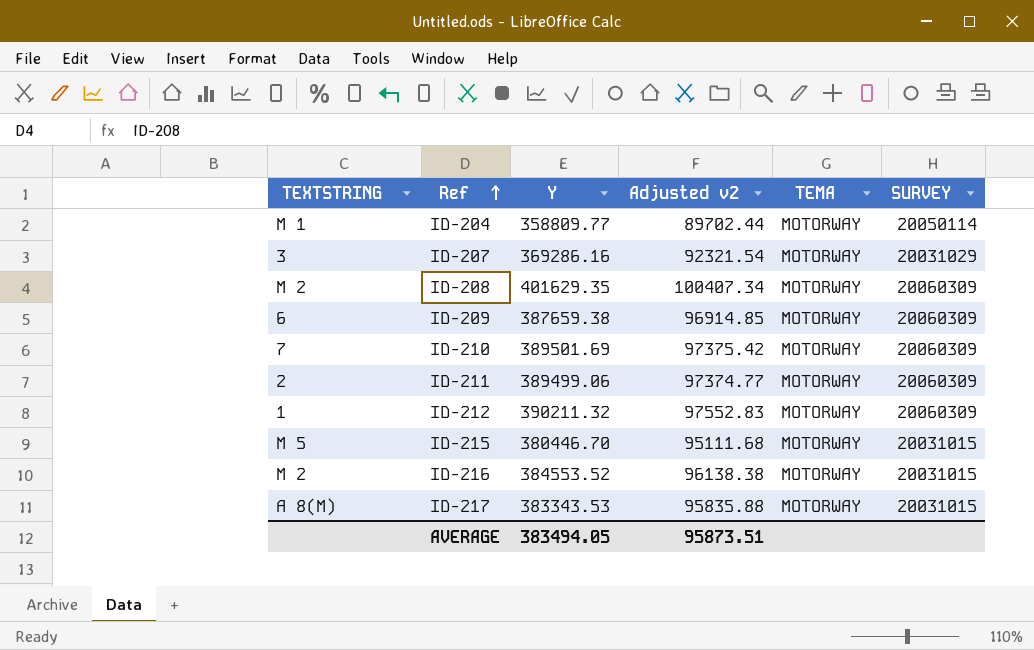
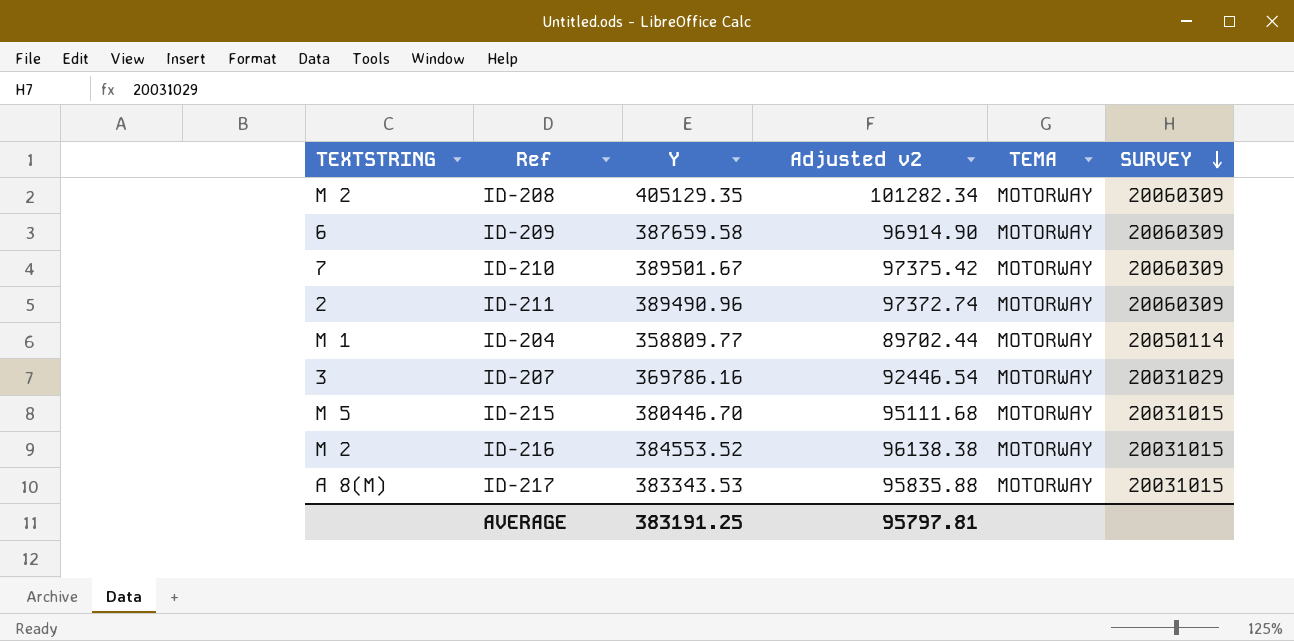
row order: Ref ascending -> SURVEY descending
row ID-212: 1 | 390211.32 | 97552.83 | MOTORWAY | 20060309 -> none
ID-208 | Y: 401629.35 -> 405129.35
ID-208 | Adjusted v2: 100407.34 -> 101282.34
ID-209 | Y: 387659.38 -> 387659.58
ID-209 | Adjusted v2: 96914.85 -> 96914.90
ID-210 | Y: 389501.69 -> 389501.67
ID-211 | Y: 389499.06 -> 389490.96
ID-211 | Adjusted v2: 97374.77 -> 97372.74
ID-207 | Y: 369286.16 -> 369786.16
ID-207 | Adjusted v2: 92321.54 -> 92446.54
AVERAGE | Y: 383494.05 -> 383191.25
AVERAGE | Adjusted v2: 95873.51 -> 95797.81

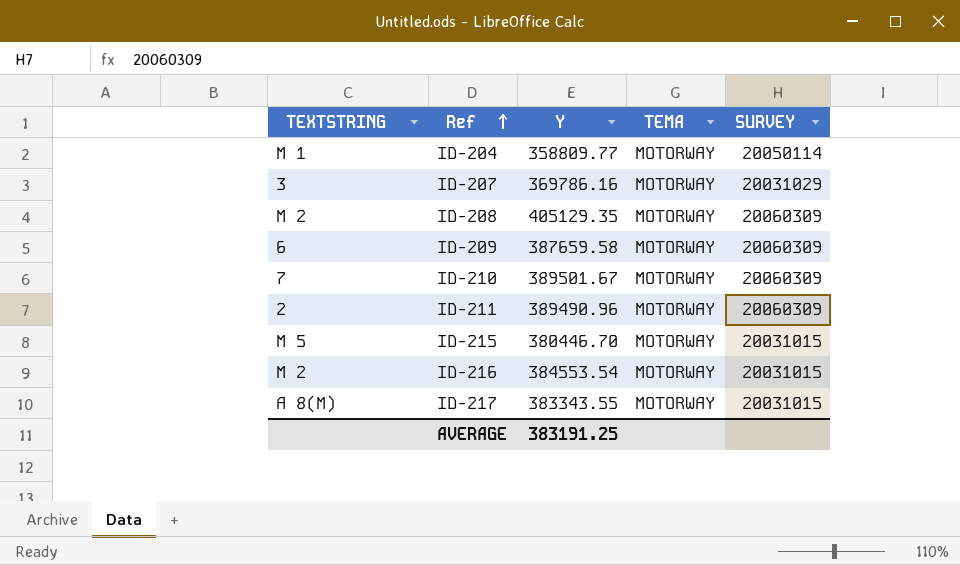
row order: SURVEY descending -> Ref ascending
column Adjusted v2 | formula: [Y] * 0.25 -> none
ID-216 | Y: 384553.52 -> 384553.54
ID-217 | Y: 383343.53 -> 383343.55

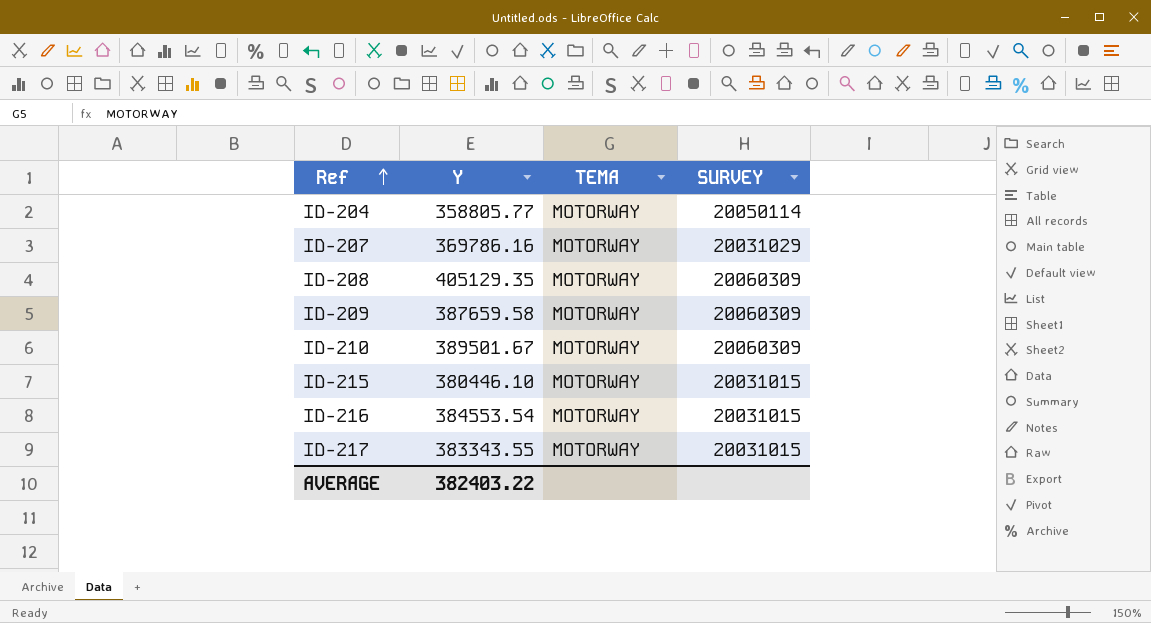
column TEXTSTRING | position: 1 -> none
row ID-211: 2 | 389490.96 | MOTORWAY | 20060309 -> none
ID-204 | Y: 358809.77 -> 358805.77
ID-215 | Y: 380446.70 -> 380446.10
AVERAGE | Y: 383191.25 -> 382403.22

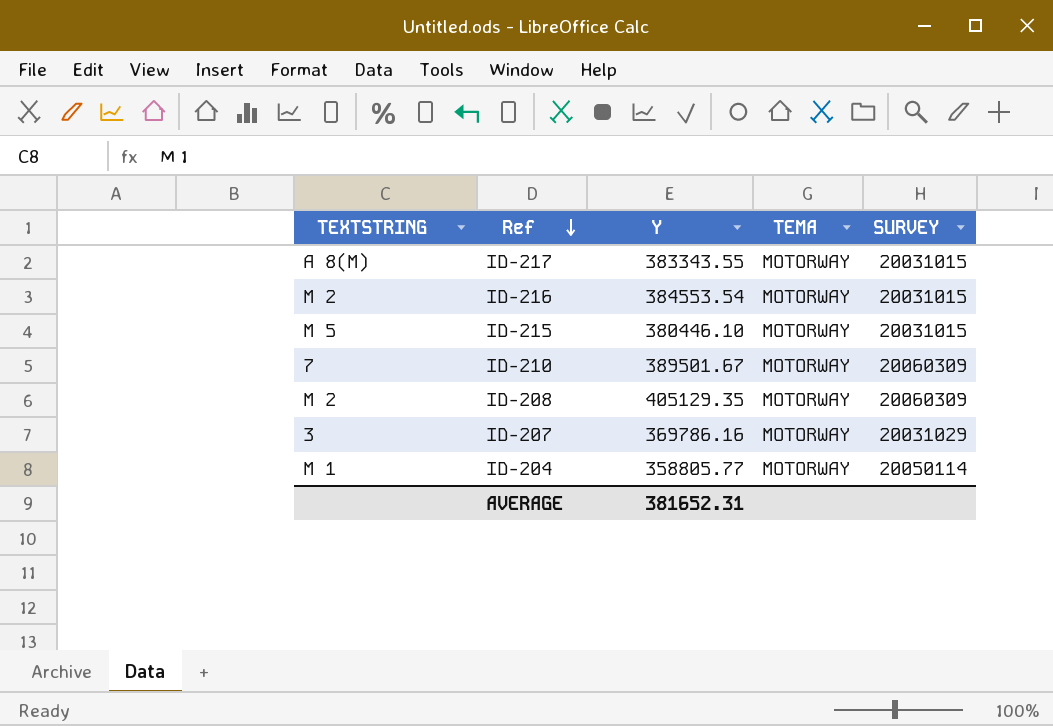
row order: Ref ascending -> Ref descending
column TEXTSTRING | position: none -> 1
row ID-209: 387659.58 | MOTORWAY | 20060309 -> none
AVERAGE | Y: 382403.22 -> 381652.31

